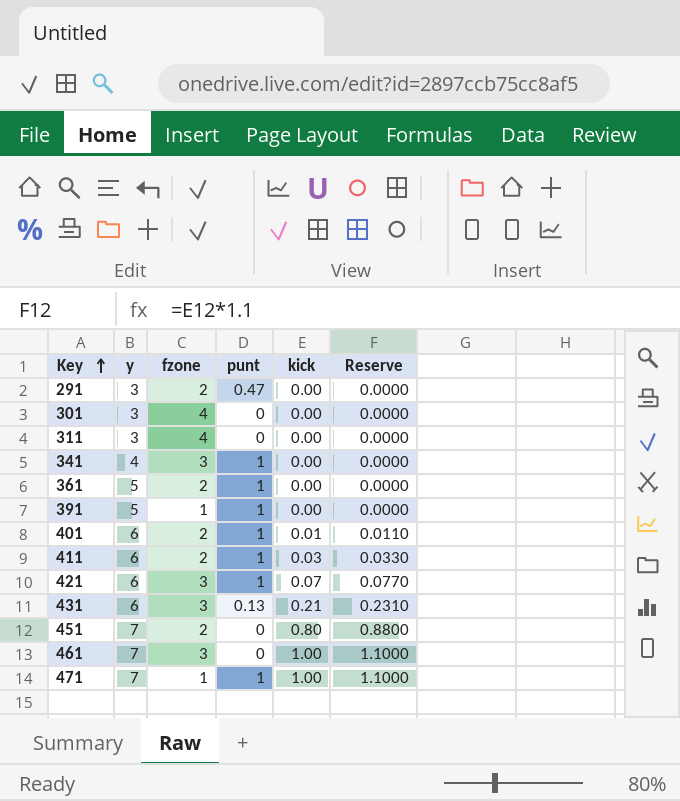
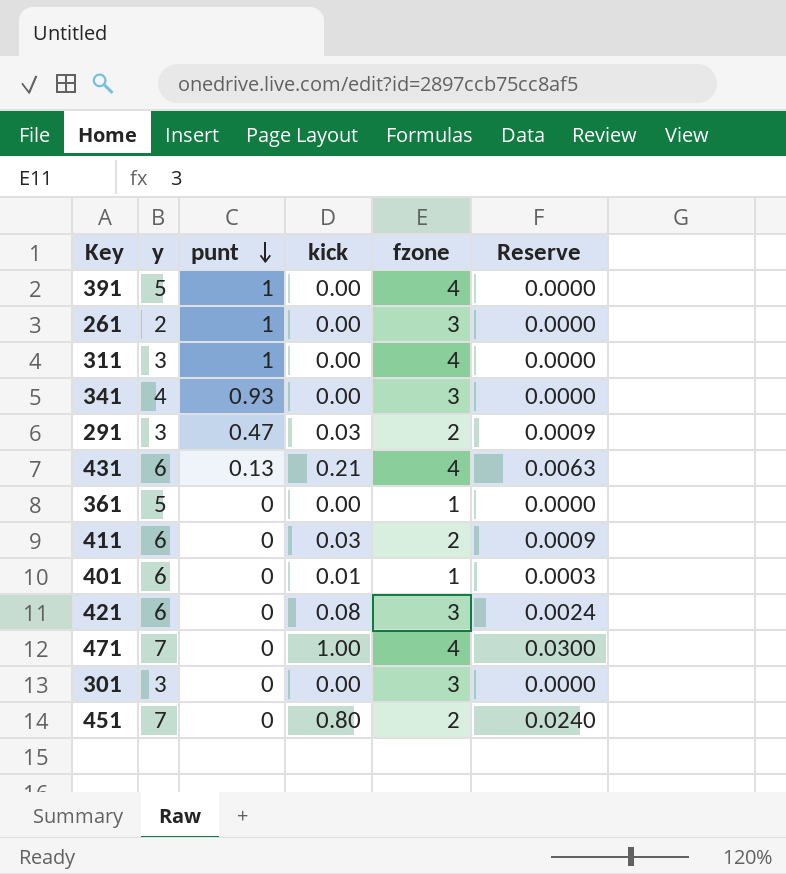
row order: Key ascending -> punt descending
column fzone | position: 3 -> 5
column Reserve | formula: [kick] * 1.1 -> [kick] * 0.03
row 461: 7 | 3 | 0 | 1.00 | 1.1000 -> none
391 | fzone: 1 -> 4
row 261: none -> 2 | 1 | 0.00 | 3 | 0.0000
311 | punt: 0 -> 1
341 | punt: 1 -> 0.93
291 | kick: 0.00 -> 0.03
431 | fzone: 3 -> 4
361 | punt: 1 -> 0
361 | fzone: 2 -> 1
411 | punt: 1 -> 0
401 | punt: 1 -> 0
401 | fzone: 2 -> 1
421 | punt: 1 -> 0
421 | kick: 0.07 -> 0.08
471 | punt: 1 -> 0
471 | fzone: 1 -> 4
301 | fzone: 4 -> 3

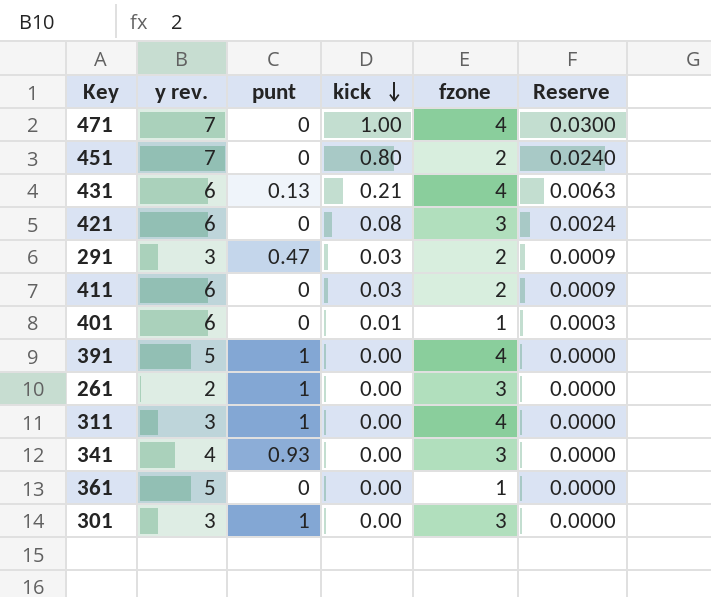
row order: punt descending -> kick descending
column name: y -> y rev.
301 | punt: 0 -> 1

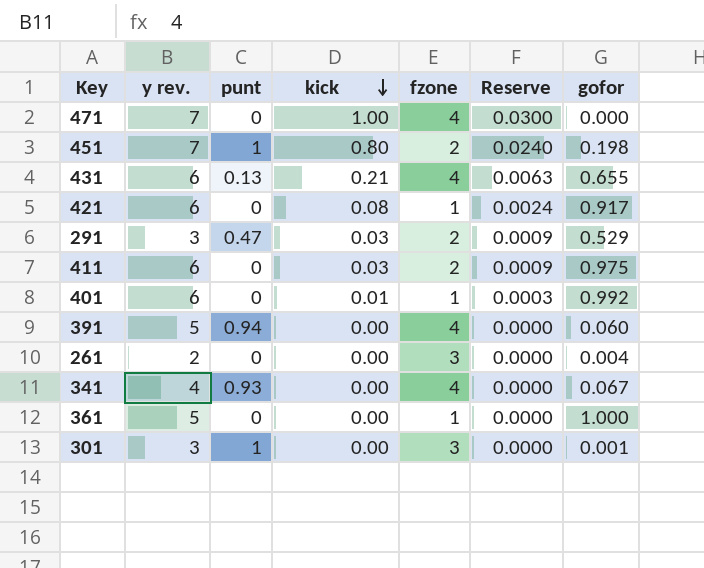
column gofor | position: none -> 7
row 311: 3 | 1 | 0.00 | 4 | 0.0000 -> none
451 | punt: 0 -> 1
421 | fzone: 3 -> 1
391 | punt: 1 -> 0.94
261 | punt: 1 -> 0
341 | fzone: 3 -> 4

